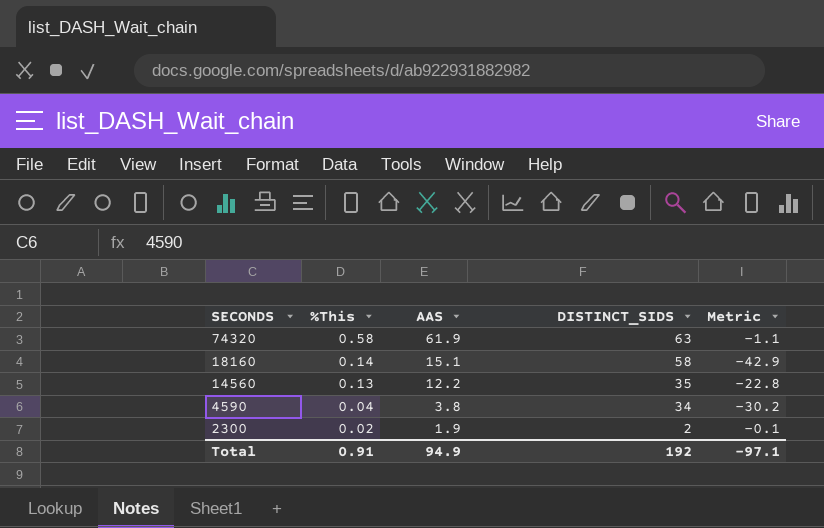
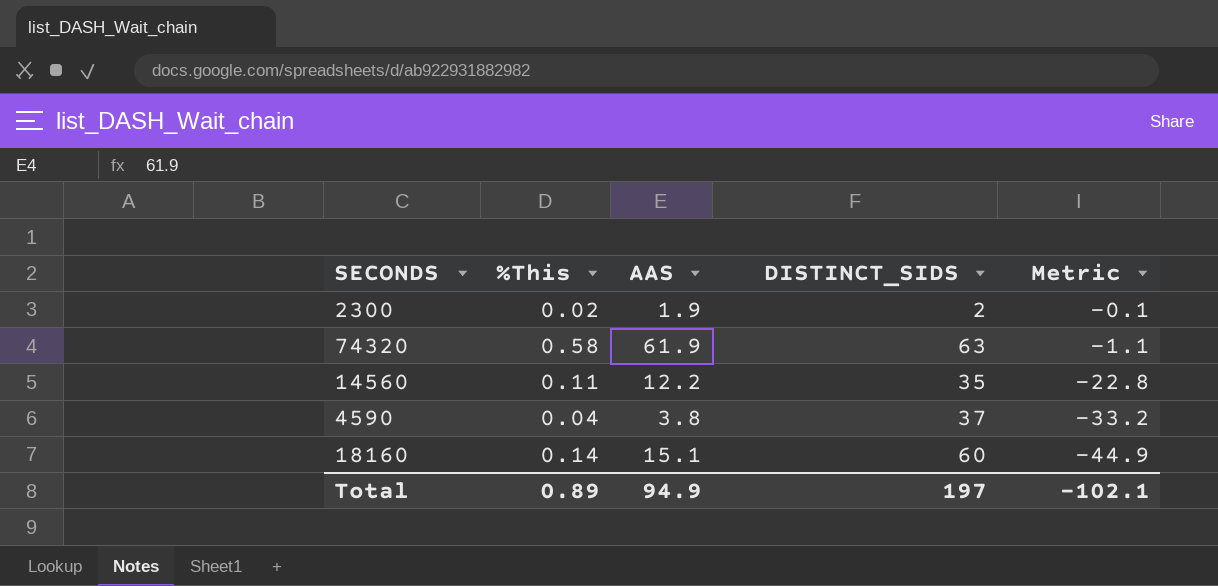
row order: SECONDS descending -> Metric descending
14560 | %This: 0.13 -> 0.11
4590 | DISTINCT_SIDS: 34 -> 37
4590 | Metric: -30.2 -> -33.2
18160 | DISTINCT_SIDS: 58 -> 60
18160 | Metric: -42.9 -> -44.9
Total | %This: 0.91 -> 0.89
Total | DISTINCT_SIDS: 192 -> 197
Total | Metric: -97.1 -> -102.1

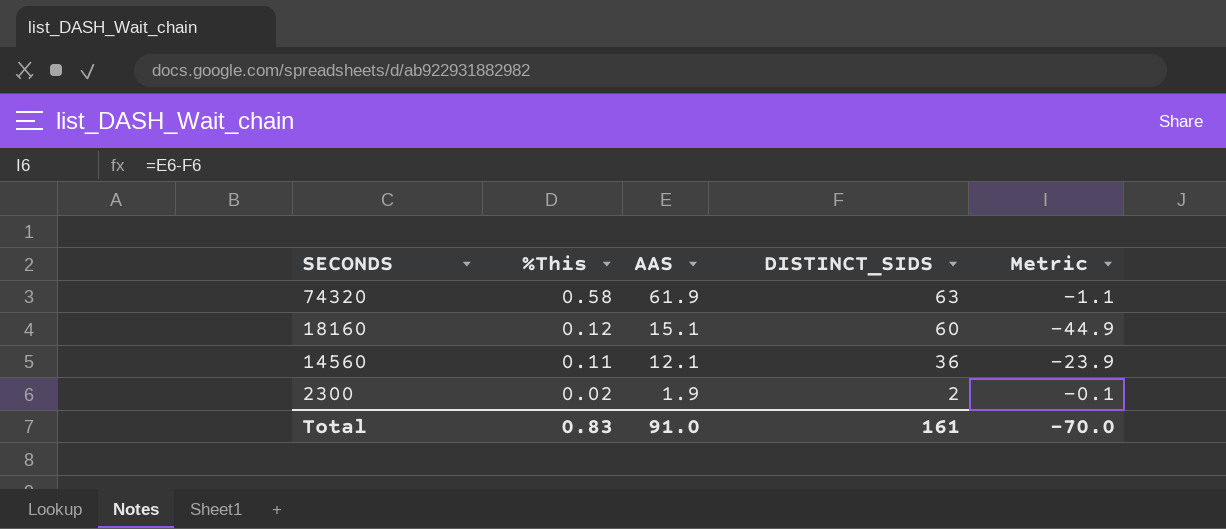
row order: Metric descending -> SECONDS descending
row 4590: 0.04 | 3.8 | 37 | -33.2 -> none
18160 | %This: 0.14 -> 0.12
14560 | AAS: 12.2 -> 12.1
14560 | DISTINCT_SIDS: 35 -> 36
14560 | Metric: -22.8 -> -23.9
Total | %This: 0.89 -> 0.83
Total | AAS: 94.9 -> 91.0
Total | DISTINCT_SIDS: 197 -> 161
Total | Metric: -102.1 -> -70.0

